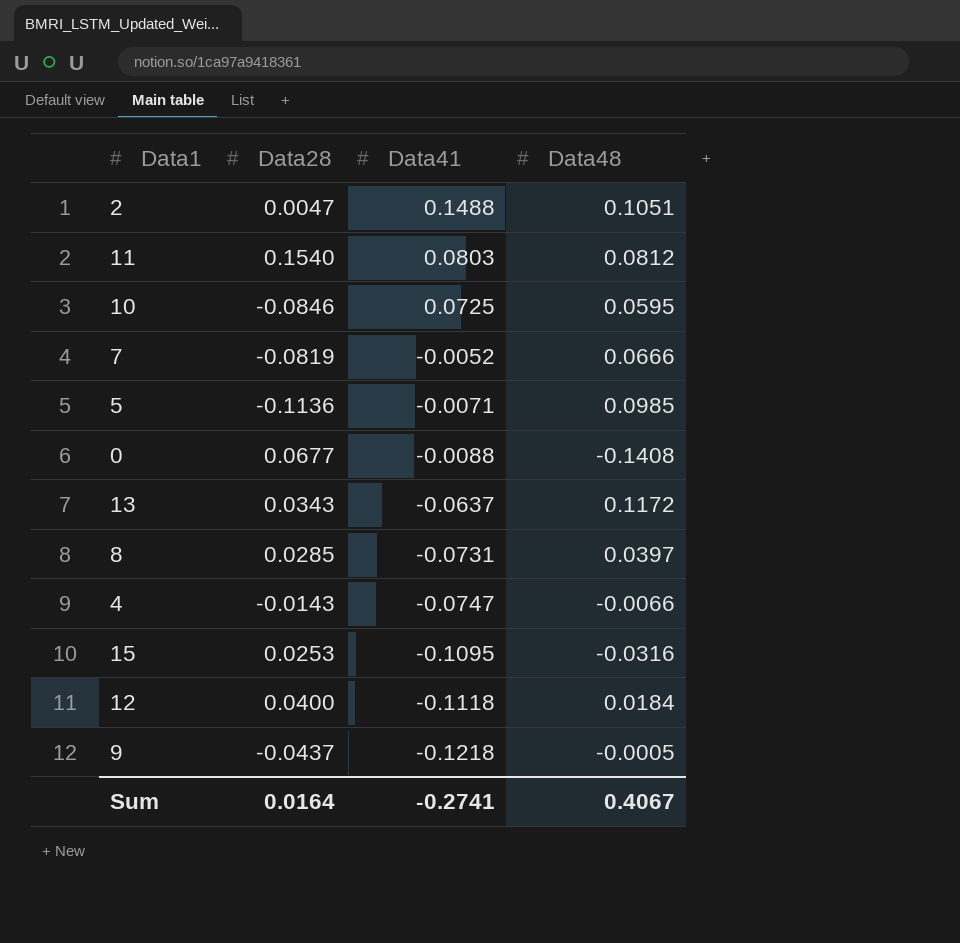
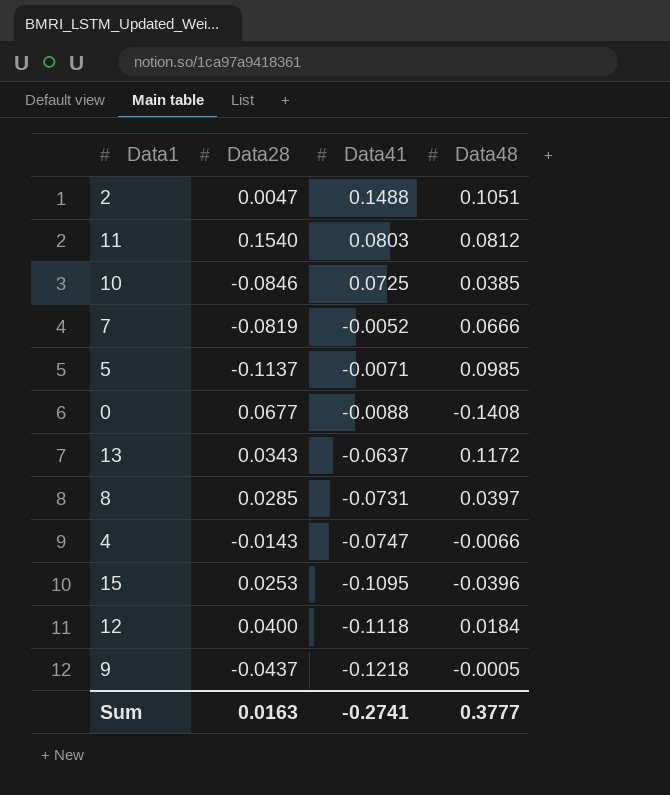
10 | Data48: 0.0595 -> 0.0385
5 | Data28: -0.1136 -> -0.1137
15 | Data48: -0.0316 -> -0.0396
Sum | Data28: 0.0164 -> 0.0163
Sum | Data48: 0.4067 -> 0.3777

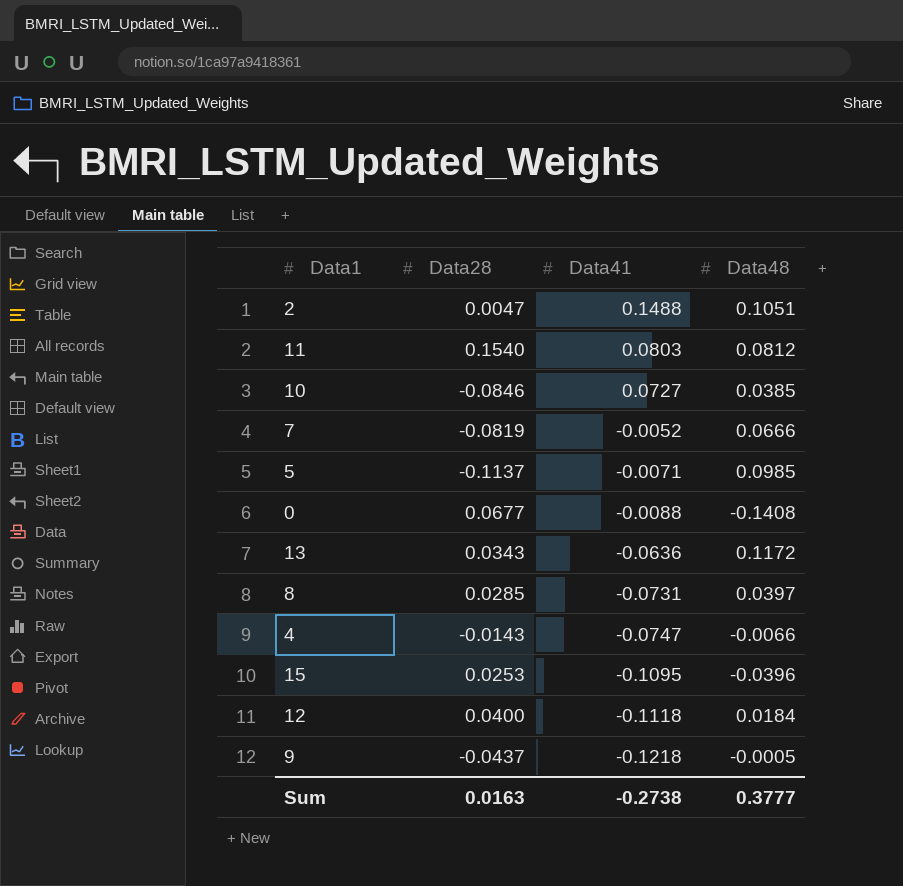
10 | Data41: 0.0725 -> 0.0727
13 | Data41: -0.0637 -> -0.0636
Sum | Data41: -0.2741 -> -0.2738

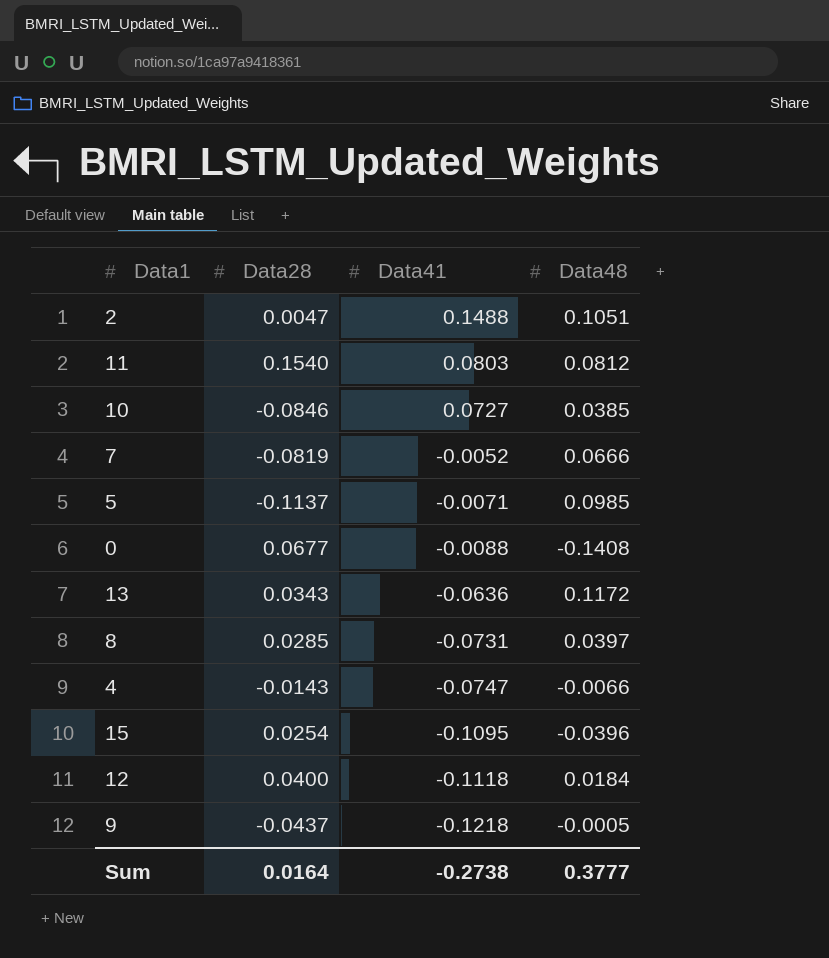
15 | Data28: 0.0253 -> 0.0254
Sum | Data28: 0.0163 -> 0.0164

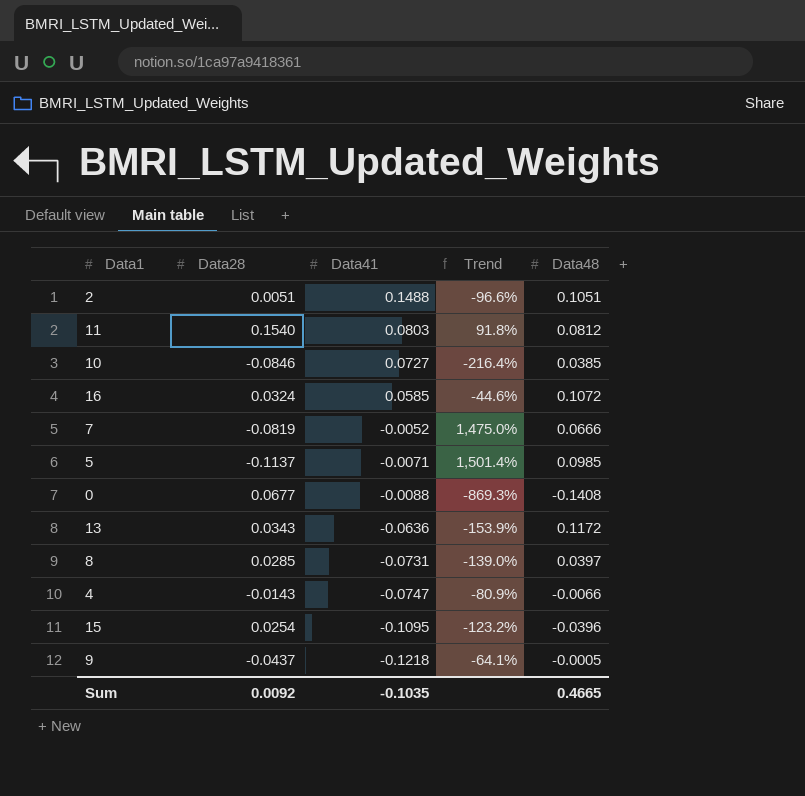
column Trend | formula: none -> ([Data28] - [Data41]) / [Data41]
row 12: 0.0400 | -0.1118 | 0.0184 -> none
2 | Data28: 0.0047 -> 0.0051
row 16: none -> 0.0324 | 0.0585 | -44.6% | 0.1072
Sum | Data28: 0.0164 -> 0.0092
Sum | Data41: -0.2738 -> -0.1035
Sum | Data48: 0.3777 -> 0.4665

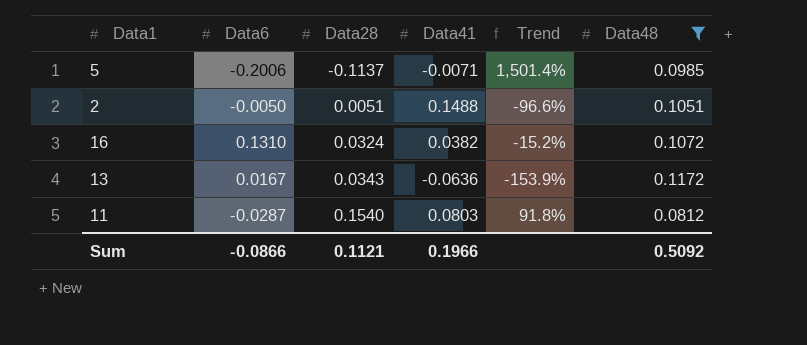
filter: none -> Data48 >= 0.0812
row order: Data41 descending -> Data28 ascending
column Data6 | position: none -> 2
16 | Data41: 0.0585 -> 0.0382
16 | Trend: -44.6% -> -15.2%
Sum | Data28: 0.0092 -> 0.1121
Sum | Data41: -0.1035 -> 0.1966
Sum | Data48: 0.4665 -> 0.5092

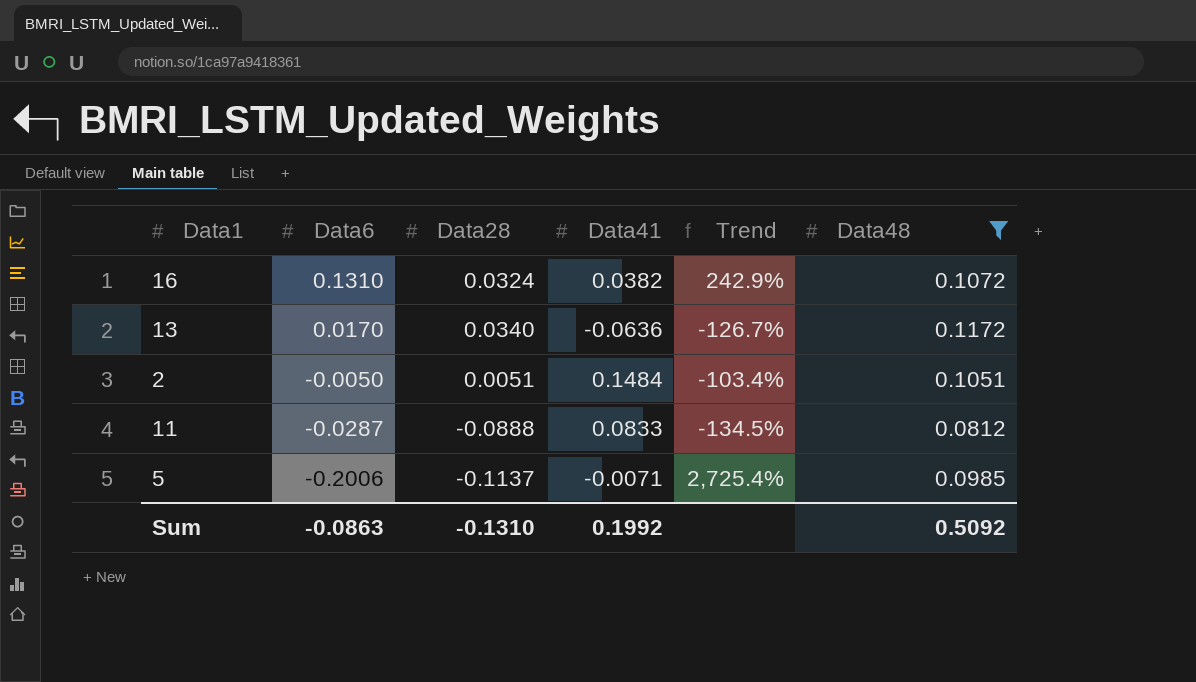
row order: Data28 ascending -> Data6 descending
column Trend | formula: ([Data28] - [Data41]) / [Data41] -> ([Data6] - [Data41]) / [Data41]
13 | Data6: 0.0167 -> 0.0170
13 | Data28: 0.0343 -> 0.0340
2 | Data41: 0.1488 -> 0.1484
11 | Data28: 0.1540 -> -0.0888
11 | Data41: 0.0803 -> 0.0833
Sum | Data6: -0.0866 -> -0.0863
Sum | Data28: 0.1121 -> -0.1310
Sum | Data41: 0.1966 -> 0.1992

